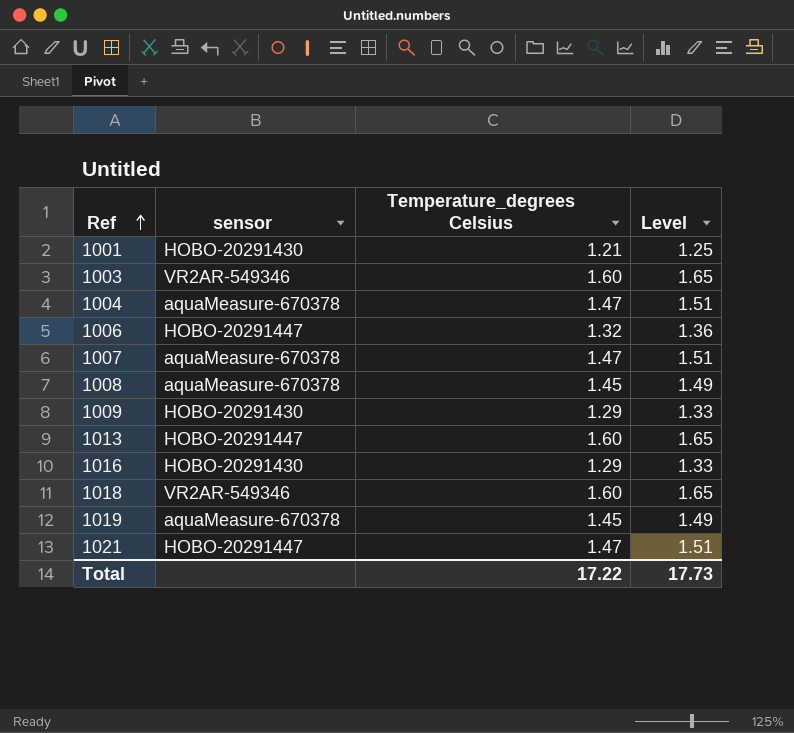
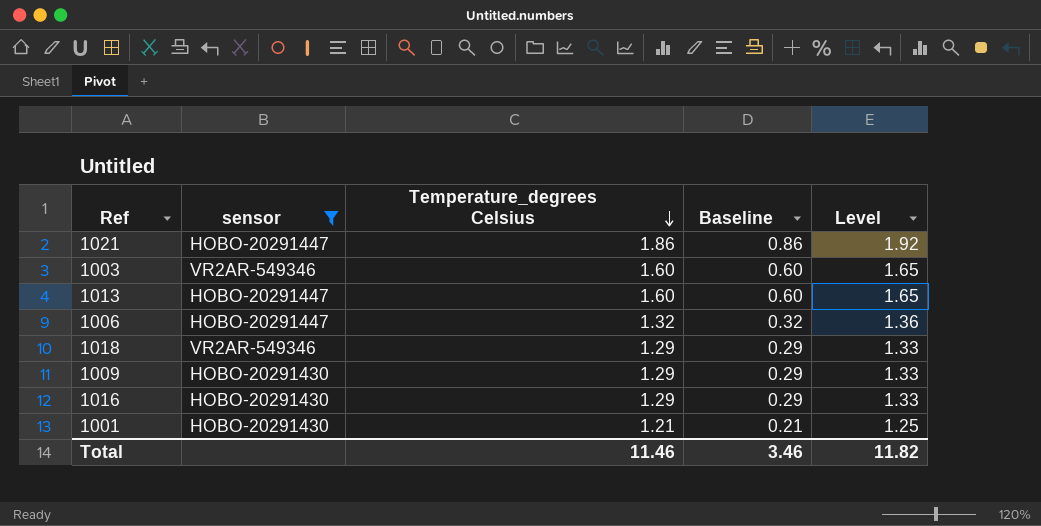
filter: none -> sensor != aquaMeasure-670378
row order: Ref ascending -> Temperature_degrees Celsius descending
column Baseline | formula: none -> [Temperature_degrees Celsius] - 1
1021 | Temperature_degrees Celsius: 1.47 -> 1.86
1021 | Level: 1.51 -> 1.92
1018 | Temperature_degrees Celsius: 1.60 -> 1.29
1018 | Level: 1.65 -> 1.33
Total | Temperature_degrees Celsius: 17.22 -> 11.46
Total | Level: 17.73 -> 11.82

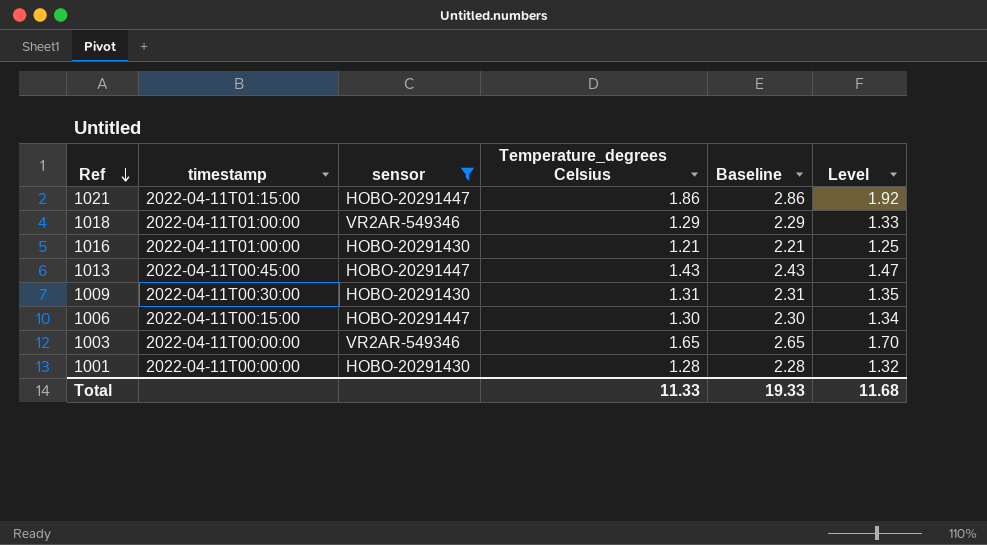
row order: Temperature_degrees Celsius descending -> Ref descending
column timestamp | position: none -> 2
column Baseline | formula: [Temperature_degrees Celsius] - 1 -> [Temperature_degrees Celsius] + 1
1016 | Temperature_degrees Celsius: 1.29 -> 1.21
1016 | Level: 1.33 -> 1.25
1013 | Temperature_degrees Celsius: 1.60 -> 1.43
1013 | Level: 1.65 -> 1.47
1009 | Temperature_degrees Celsius: 1.29 -> 1.31
1009 | Level: 1.33 -> 1.35
1006 | Temperature_degrees Celsius: 1.32 -> 1.30
1006 | Level: 1.36 -> 1.34
1003 | Temperature_degrees Celsius: 1.60 -> 1.65
1003 | Level: 1.65 -> 1.70
1001 | Temperature_degrees Celsius: 1.21 -> 1.28
1001 | Level: 1.25 -> 1.32
Total | Temperature_degrees Celsius: 11.46 -> 11.33
Total | Baseline: 3.46 -> 19.33
Total | Level: 11.82 -> 11.68

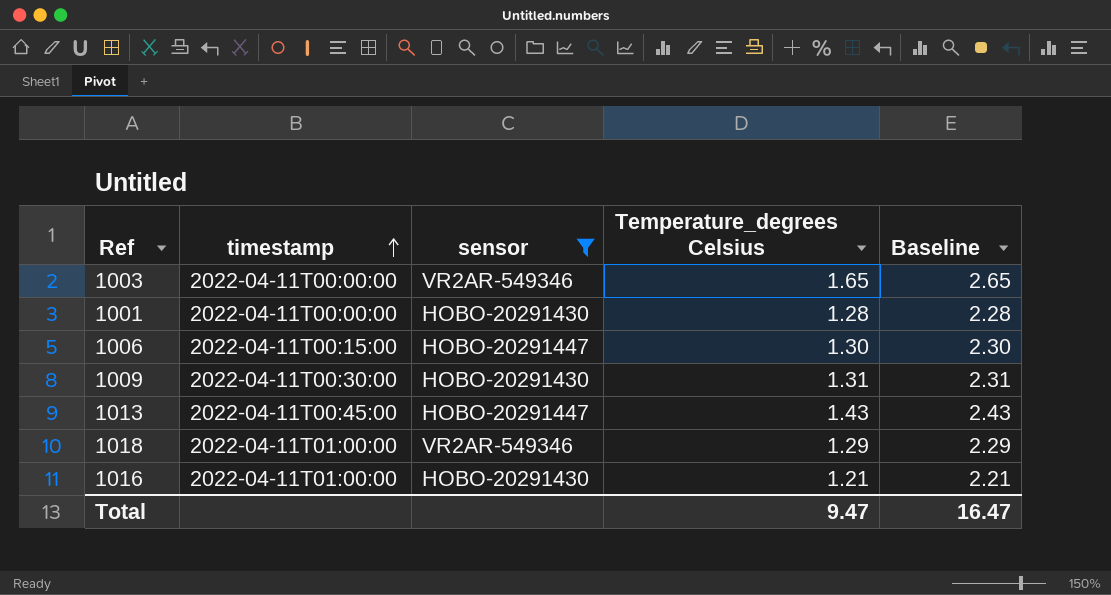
row order: Ref descending -> timestamp ascending
column Level | formula: [Temperature_degrees Celsius] * 1.03 -> none
row 1021: 2022-04-11T01:15:00 | HOBO-20291447 | 1.86 | 2.86 | 1.92 -> none
Total | Temperature_degrees Celsius: 11.33 -> 9.47
Total | Baseline: 19.33 -> 16.47

